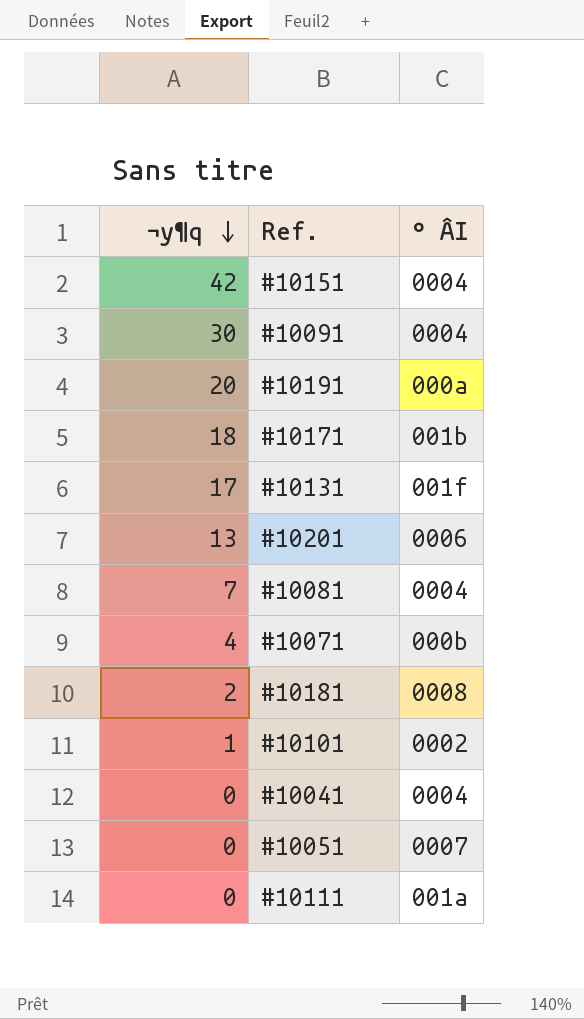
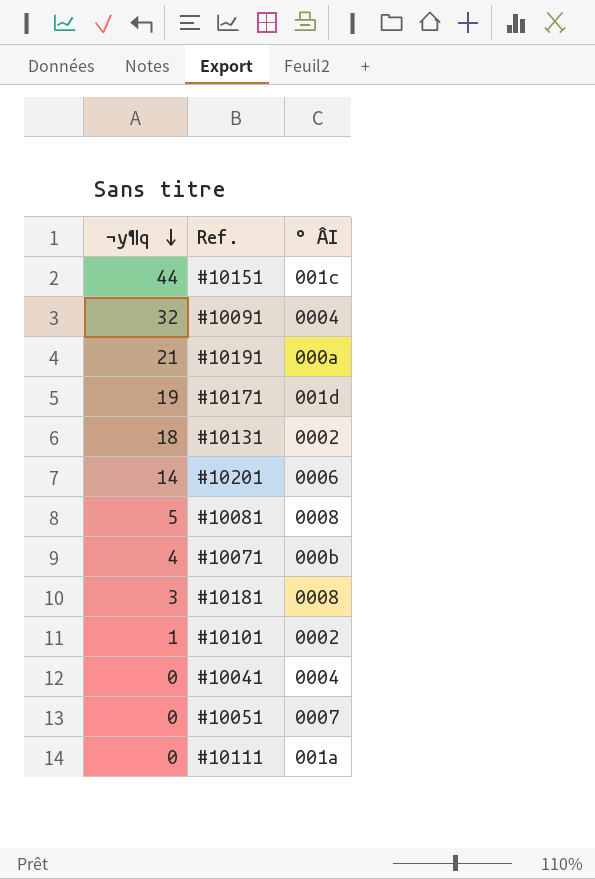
#10151 | ¬y¶q: 42 -> 44
#10151 | ° ÂI: 0004 -> 001c
#10091 | ¬y¶q: 30 -> 32
#10191 | ¬y¶q: 20 -> 21
#10171 | ¬y¶q: 18 -> 19
#10171 | ° ÂI: 001b -> 001d
#10131 | ¬y¶q: 17 -> 18
#10131 | ° ÂI: 001f -> 0002
#10201 | ¬y¶q: 13 -> 14
#10081 | ¬y¶q: 7 -> 5
#10081 | ° ÂI: 0004 -> 0008
#10181 | ¬y¶q: 2 -> 3

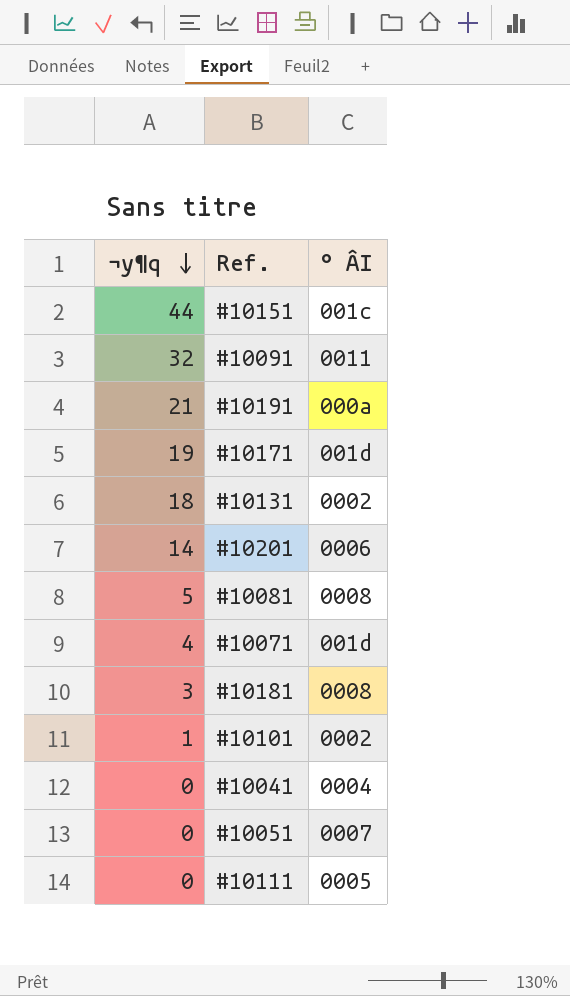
#10091 | ° ÂI: 0004 -> 0011
#10071 | ° ÂI: 000b -> 001d
#10111 | ° ÂI: 001a -> 0005

